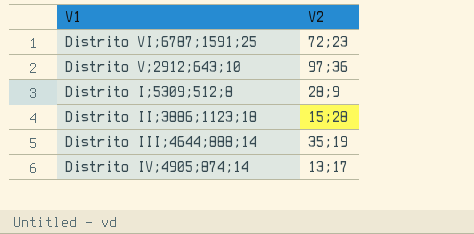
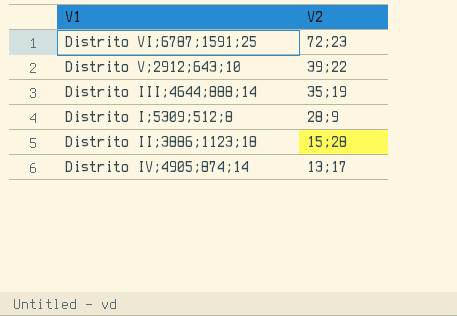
row order: none -> V2 descending
Distrito V;2912;643;10 | V2: 97;36 -> 39;22

